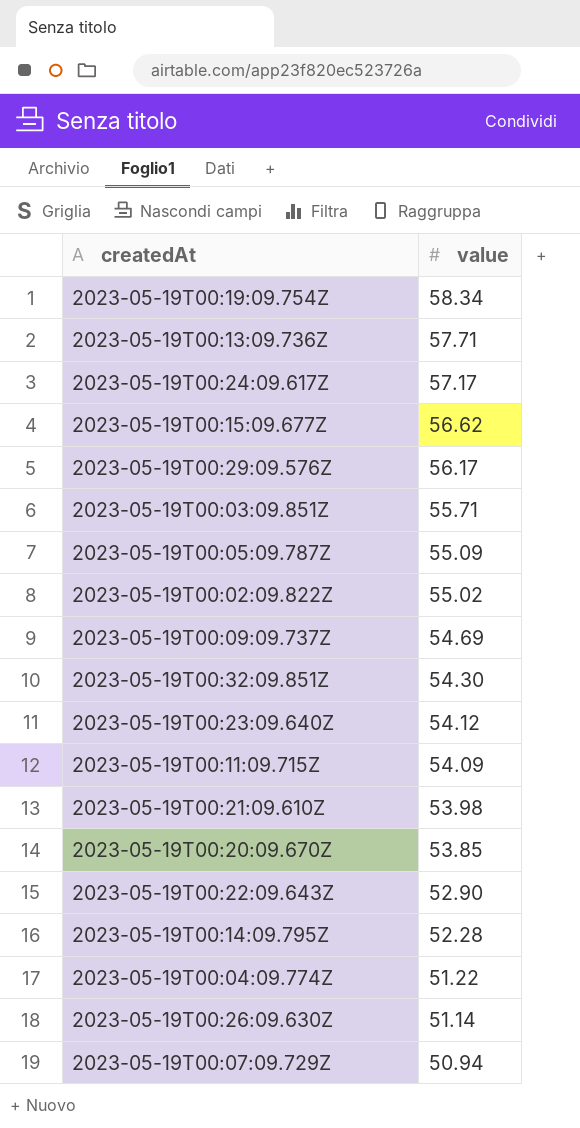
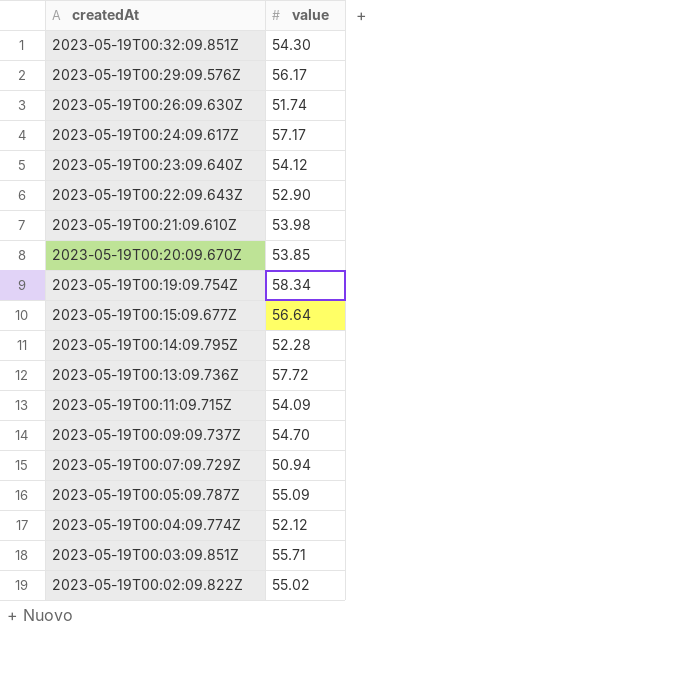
row order: value descending -> createdAt descending
2023-05-19T00:26:09.630Z | value: 51.14 -> 51.74
2023-05-19T00:15:09.677Z | value: 56.62 -> 56.64
2023-05-19T00:13:09.736Z | value: 57.71 -> 57.72
2023-05-19T00:09:09.737Z | value: 54.69 -> 54.70
2023-05-19T00:04:09.774Z | value: 51.22 -> 52.12

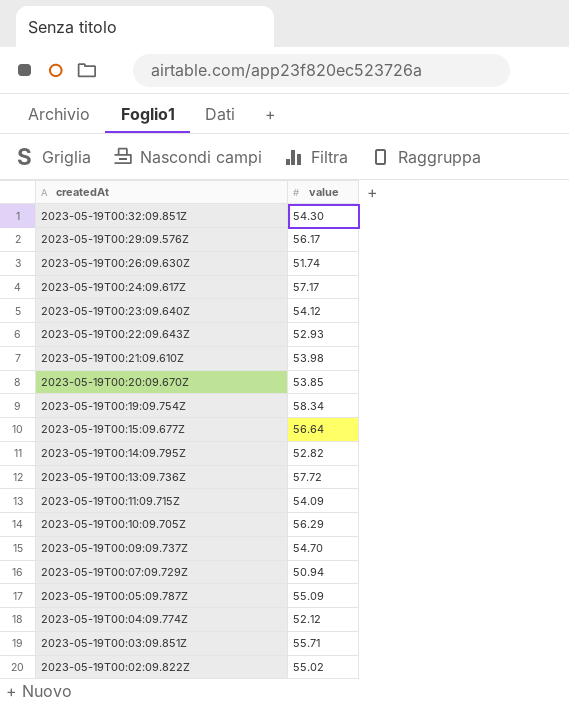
2023-05-19T00:22:09.643Z | value: 52.90 -> 52.93
2023-05-19T00:14:09.795Z | value: 52.28 -> 52.82
row 2023-05-19T00:10:09.705Z: none -> 56.29

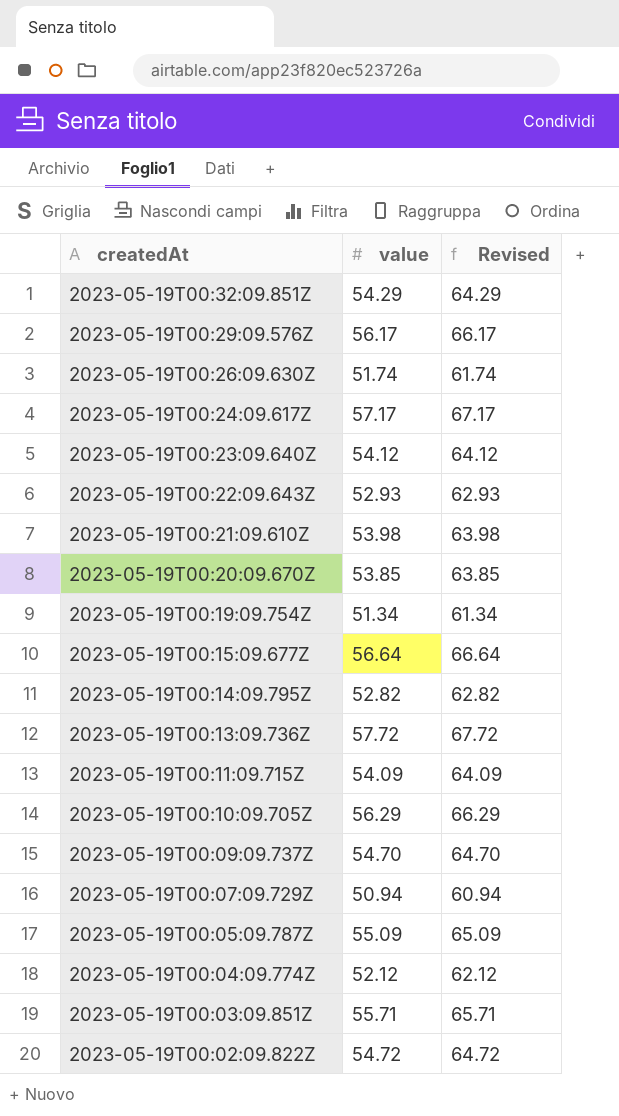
column Revised | formula: none -> [value] + 10
2023-05-19T00:32:09.851Z | value: 54.30 -> 54.29
2023-05-19T00:19:09.754Z | value: 58.34 -> 51.34
2023-05-19T00:02:09.822Z | value: 55.02 -> 54.72

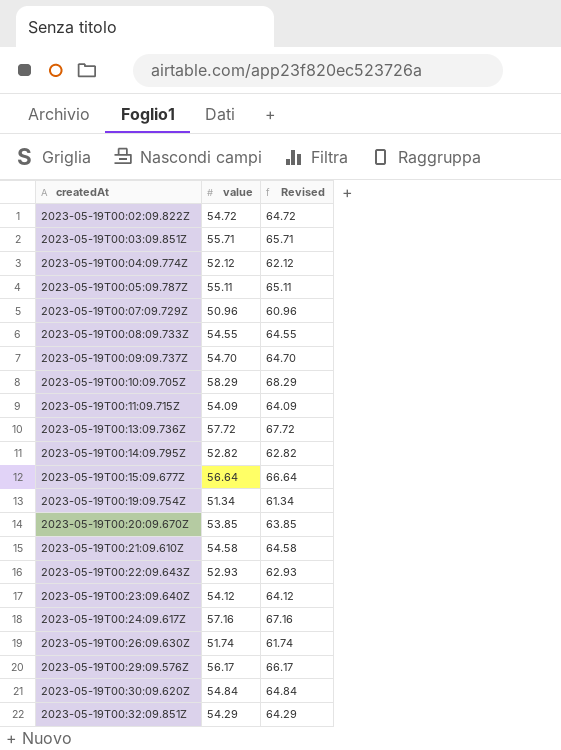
row order: createdAt descending -> createdAt ascending
2023-05-19T00:05:09.787Z | value: 55.09 -> 55.11
2023-05-19T00:05:09.787Z | Revised: 65.09 -> 65.11
2023-05-19T00:07:09.729Z | value: 50.94 -> 50.96
2023-05-19T00:07:09.729Z | Revised: 60.94 -> 60.96
row 2023-05-19T00:08:09.733Z: none -> 54.55 | 64.55
2023-05-19T00:10:09.705Z | value: 56.29 -> 58.29
2023-05-19T00:10:09.705Z | Revised: 66.29 -> 68.29
2023-05-19T00:21:09.610Z | value: 53.98 -> 54.58
2023-05-19T00:21:09.610Z | Revised: 63.98 -> 64.58
2023-05-19T00:24:09.617Z | value: 57.17 -> 57.16
2023-05-19T00:24:09.617Z | Revised: 67.17 -> 67.16
row 2023-05-19T00:30:09.620Z: none -> 54.84 | 64.84

